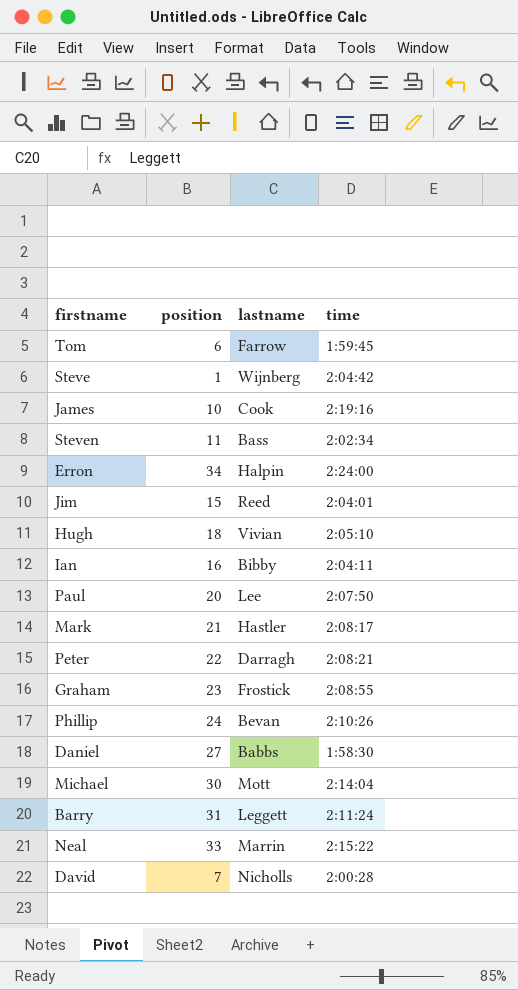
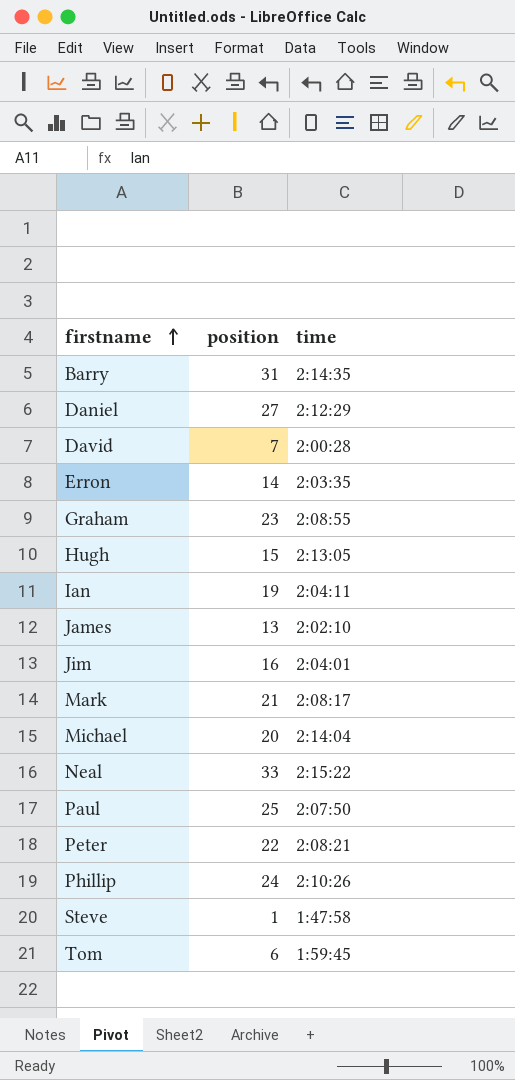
row order: none -> firstname ascending
column lastname | position: 3 -> none
row Steven: 11 | Bass | 2:02:34 -> none
Barry | time: 2:11:24 -> 2:14:35
Daniel | time: 1:58:30 -> 2:12:29
Erron | position: 34 -> 14
Erron | time: 2:24:00 -> 2:03:35
Hugh | position: 18 -> 15
Hugh | time: 2:05:10 -> 2:13:05
Ian | position: 16 -> 19
James | position: 10 -> 13
James | time: 2:19:16 -> 2:02:10
Jim | position: 15 -> 16
Michael | position: 30 -> 20
Paul | position: 20 -> 25
Steve | time: 2:04:42 -> 1:47:58

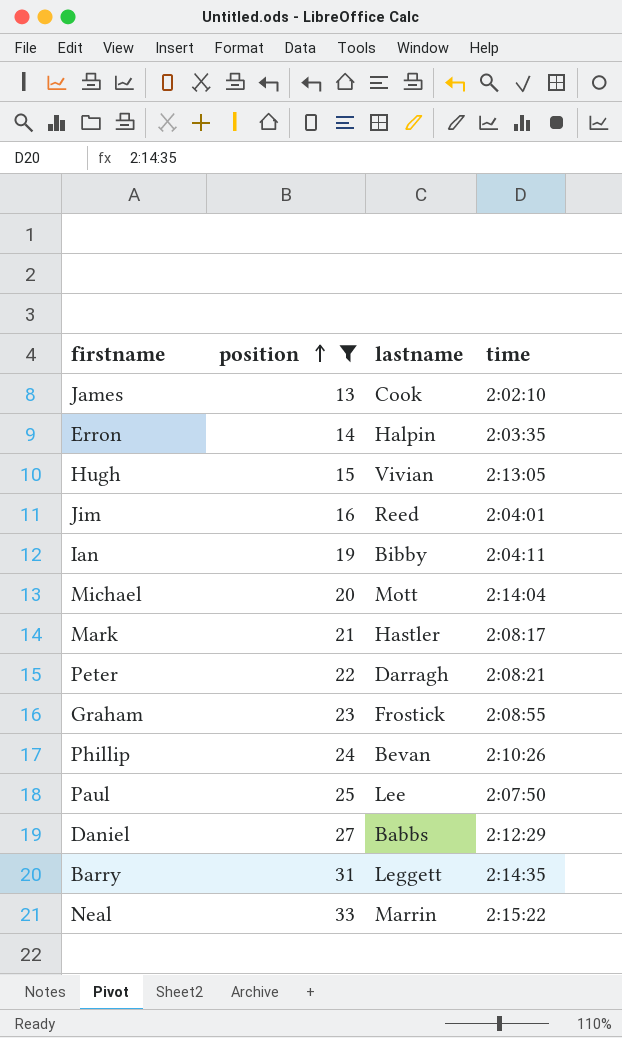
filter: none -> position >= 13
row order: firstname ascending -> position ascending
column lastname | position: none -> 3

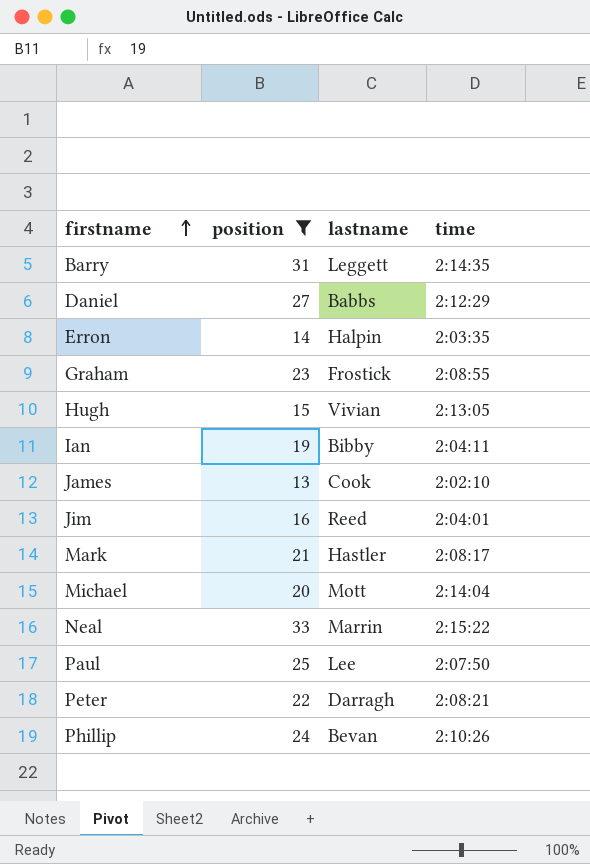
row order: position ascending -> firstname ascending

